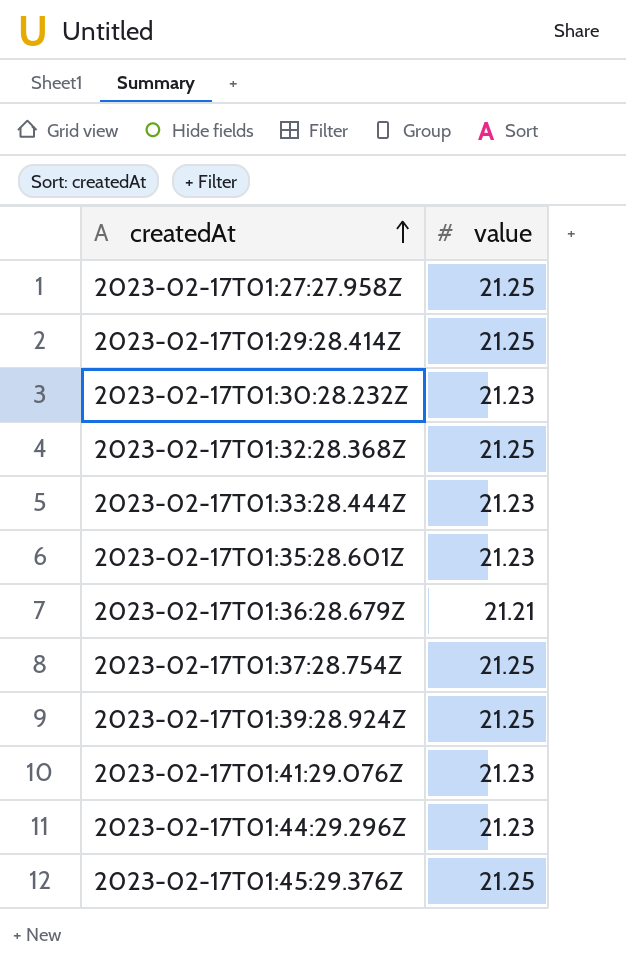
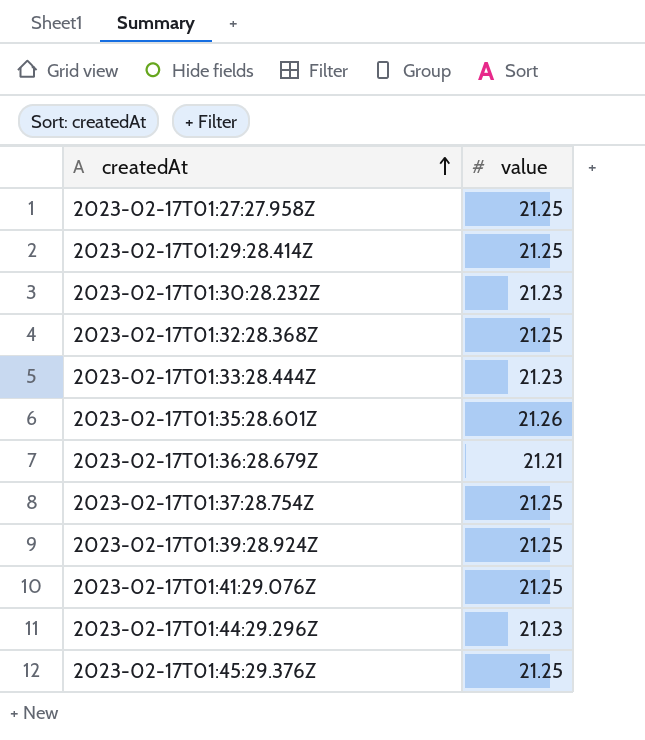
2023-02-17T01:35:28.601Z | value: 21.23 -> 21.26
2023-02-17T01:41:29.076Z | value: 21.23 -> 21.25

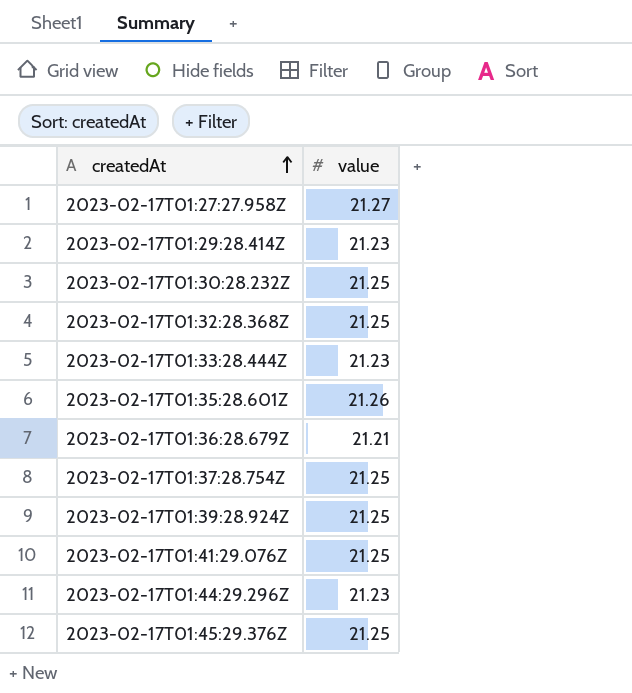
2023-02-17T01:27:27.958Z | value: 21.25 -> 21.27
2023-02-17T01:29:28.414Z | value: 21.25 -> 21.23
2023-02-17T01:30:28.232Z | value: 21.23 -> 21.25

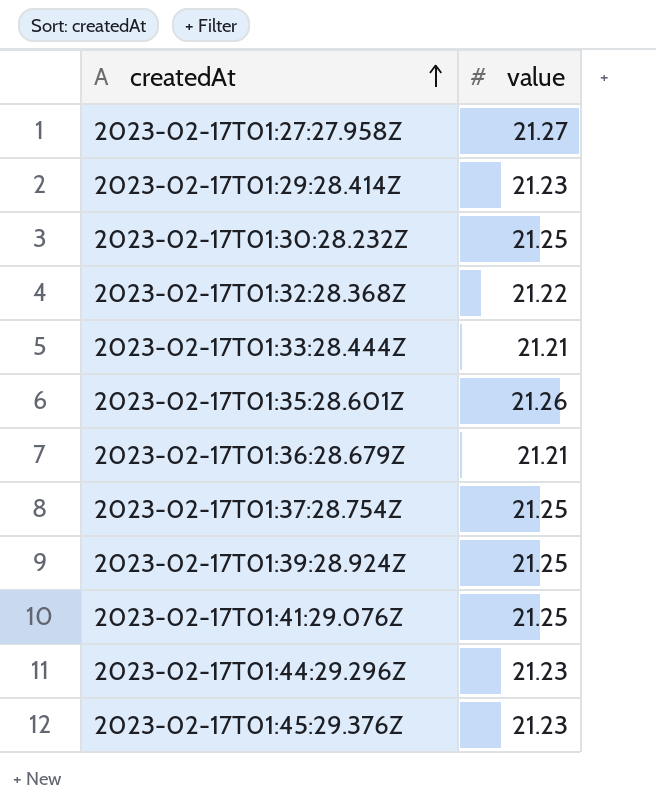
2023-02-17T01:32:28.368Z | value: 21.25 -> 21.22
2023-02-17T01:33:28.444Z | value: 21.23 -> 21.21
2023-02-17T01:45:29.376Z | value: 21.25 -> 21.23

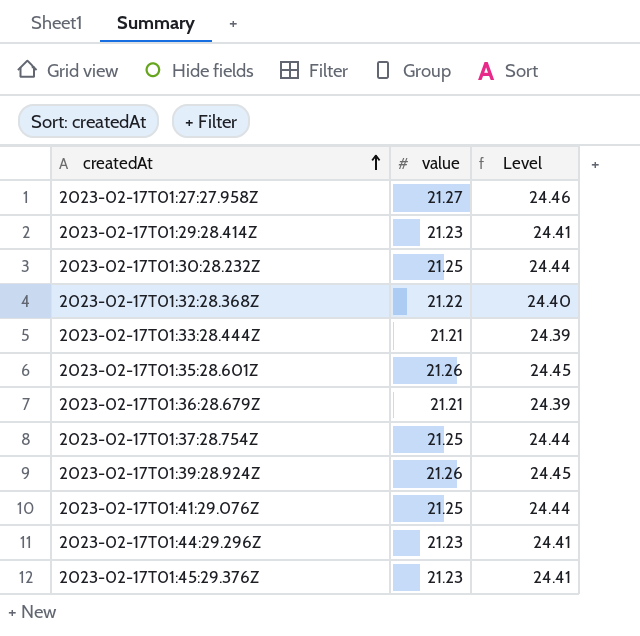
column Level | formula: none -> [value] * 1.15
2023-02-17T01:39:28.924Z | value: 21.25 -> 21.26

